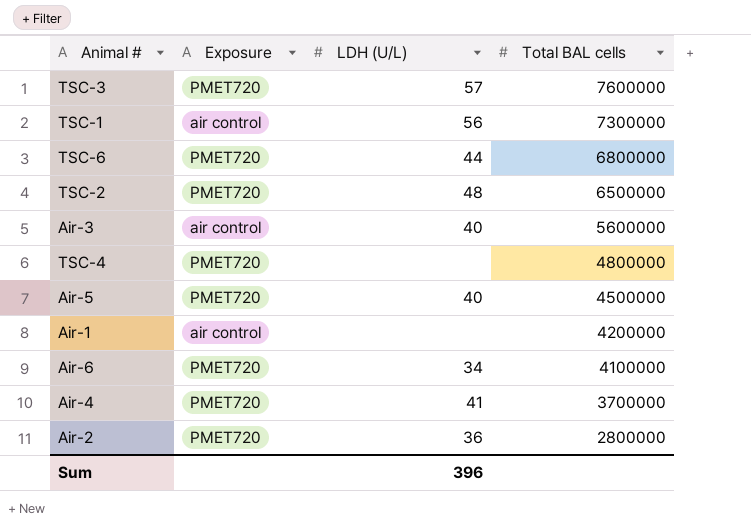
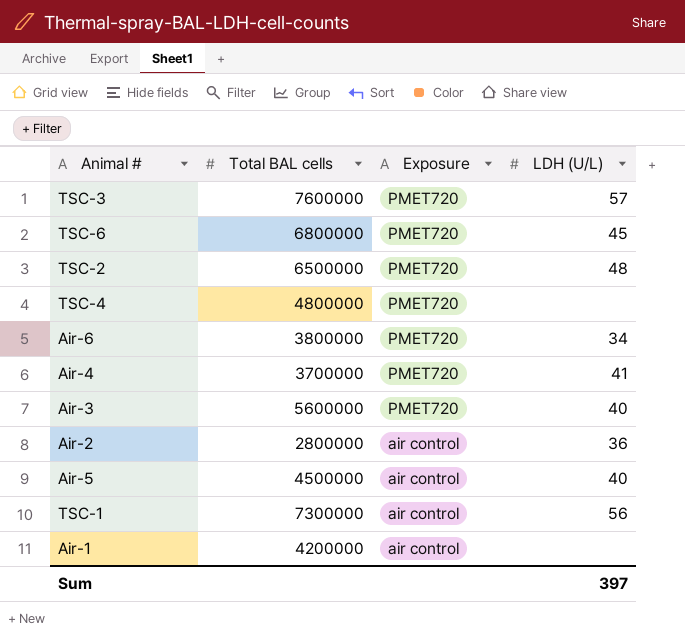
row order: Total BAL cells descending -> Exposure descending
column Total BAL cells | position: 4 -> 2
TSC-6 | LDH (U/L): 44 -> 45
Air-6 | Total BAL cells: 4100000 -> 3800000
Air-3 | Exposure: air control -> PMET720
Air-2 | Exposure: PMET720 -> air control
Air-5 | Exposure: PMET720 -> air control
Sum | LDH (U/L): 396 -> 397

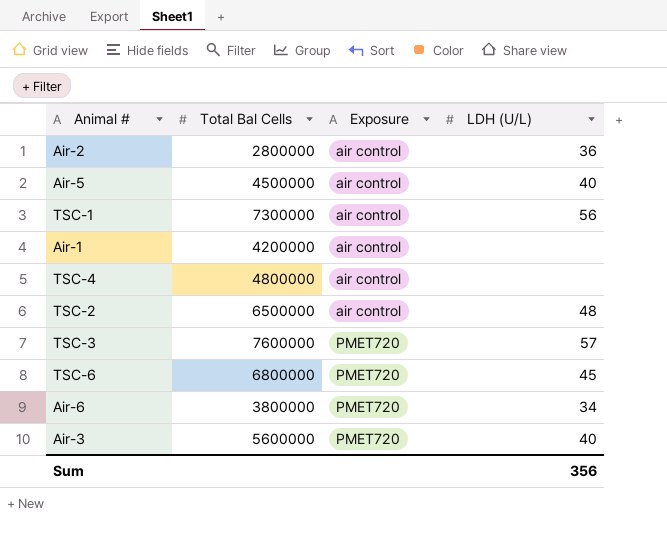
row order: Exposure descending -> Exposure ascending
column name: Total BAL cells -> Total Bal Cells
row Air-4: 3700000 | PMET720 | 41 -> none
TSC-4 | Exposure: PMET720 -> air control
TSC-2 | Exposure: PMET720 -> air control
Sum | LDH (U/L): 397 -> 356

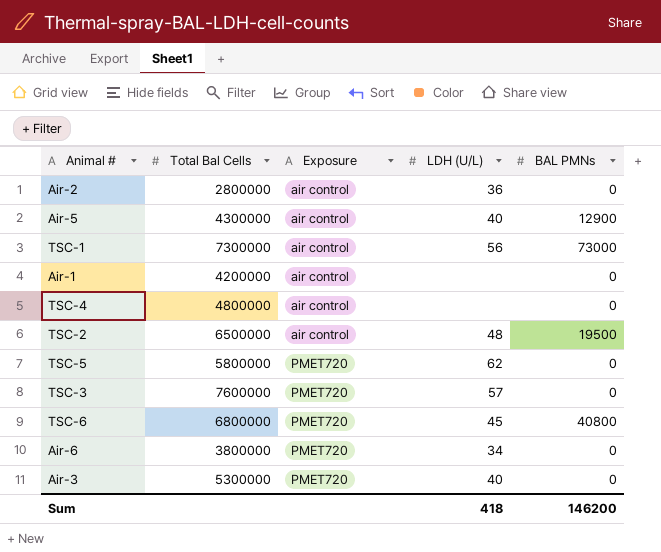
column BAL PMNs | position: none -> 5
Air-5 | Total Bal Cells: 4500000 -> 4300000
row TSC-5: none -> 5800000 | PMET720 | 62 | 0
Air-3 | Total Bal Cells: 5600000 -> 5300000
Sum | LDH (U/L): 356 -> 418

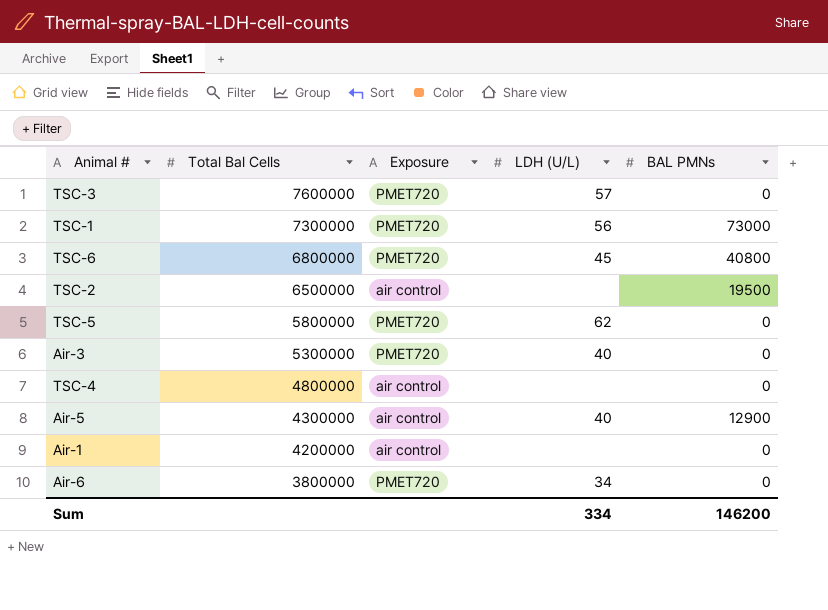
row order: Exposure ascending -> Total Bal Cells descending
row Air-2: 2800000 | air control | 36 | 0 -> none
TSC-1 | Exposure: air control -> PMET720
TSC-2 | LDH (U/L): 48 -> none
Sum | LDH (U/L): 418 -> 334

